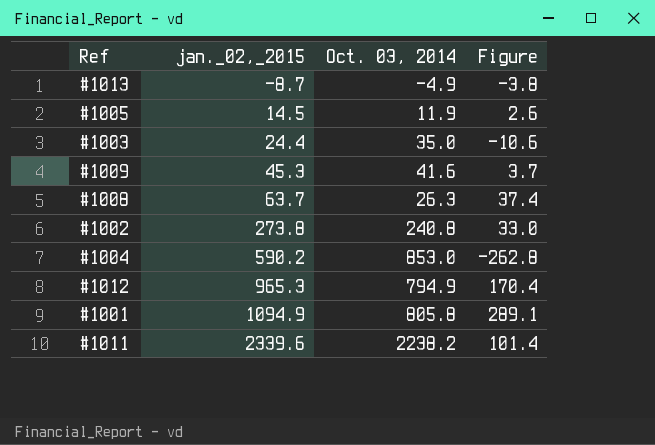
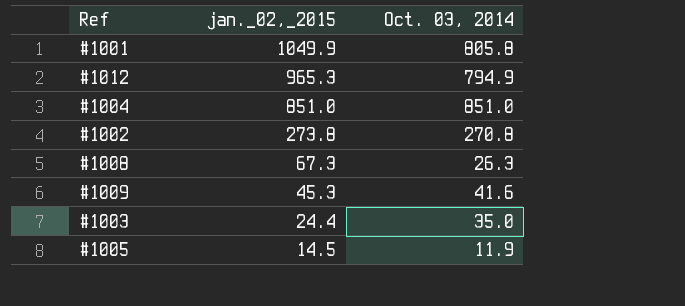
row order: jan._02,_2015 ascending -> jan._02,_2015 descending
column Figure | formula: [jan._02,_2015] - [Oct. 03, 2014] -> none
row #1013: -8.7 | -4.9 | -3.8 -> none
row #1011: 2339.6 | 2238.2 | 101.4 -> none
#1001 | jan._02,_2015: 1094.9 -> 1049.9
#1004 | jan._02,_2015: 590.2 -> 851.0
#1004 | Oct. 03, 2014: 853.0 -> 851.0
#1002 | Oct. 03, 2014: 240.8 -> 270.8
#1008 | jan._02,_2015: 63.7 -> 67.3

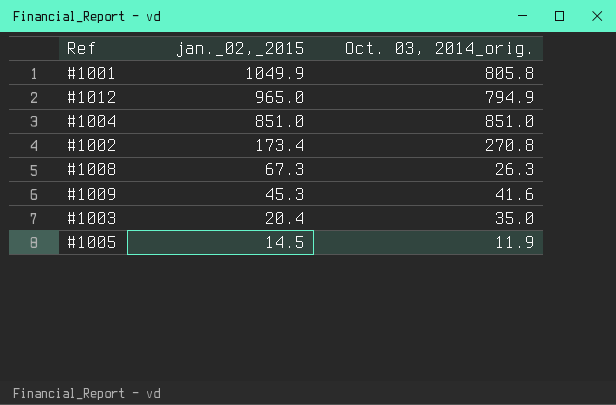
column name: Oct. 03, 2014 -> Oct. 03, 2014_orig.
#1012 | jan._02,_2015: 965.3 -> 965.0
#1002 | jan._02,_2015: 273.8 -> 173.4
#1003 | jan._02,_2015: 24.4 -> 20.4

